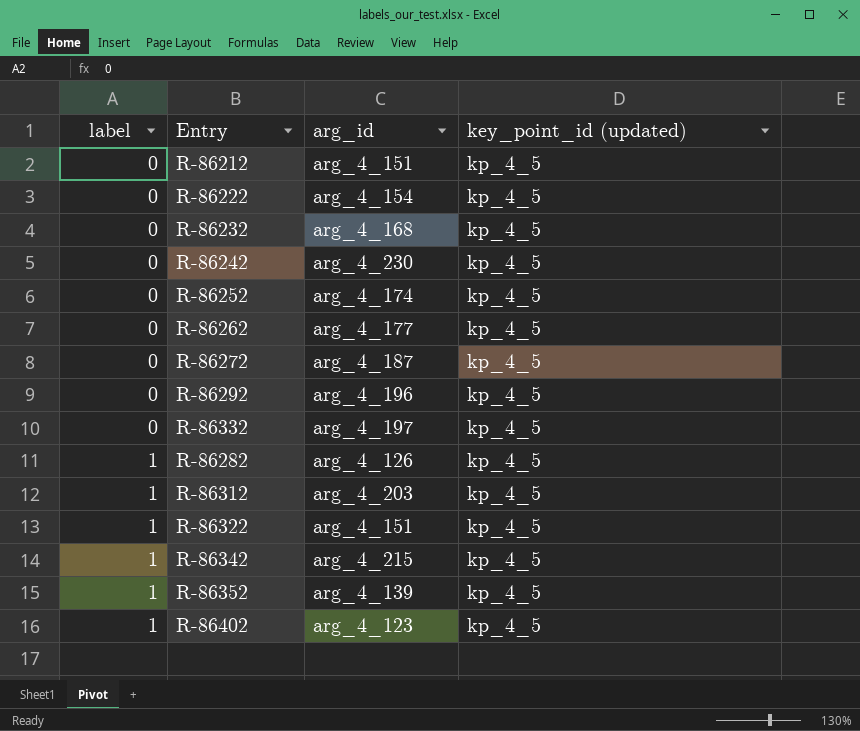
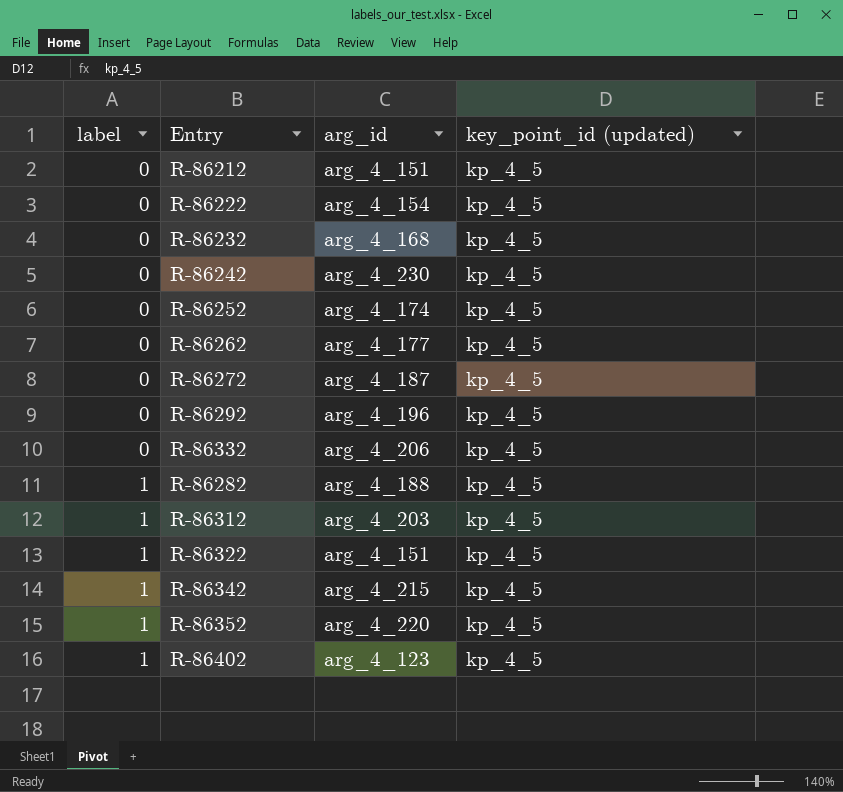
R-86332 | arg_id: arg_4_197 -> arg_4_206
R-86282 | arg_id: arg_4_126 -> arg_4_188
R-86352 | arg_id: arg_4_139 -> arg_4_220

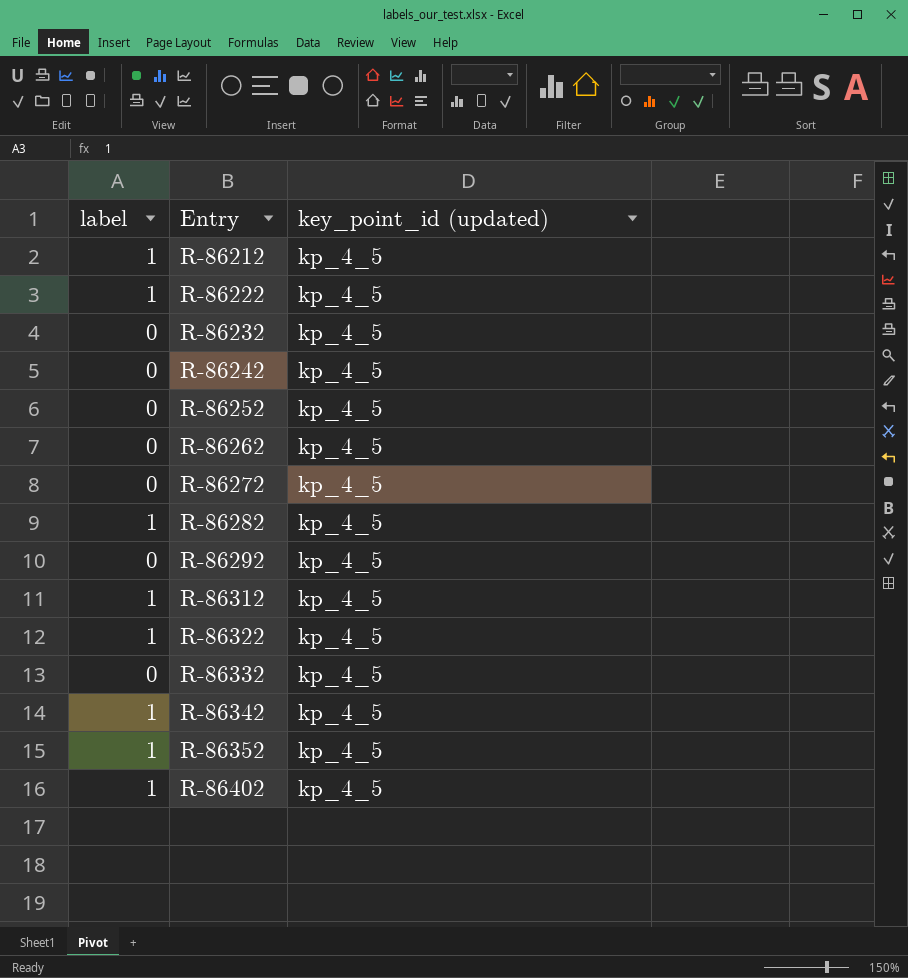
row order: label ascending -> Entry ascending
column arg_id | position: 3 -> none
R-86212 | label: 0 -> 1
R-86222 | label: 0 -> 1

